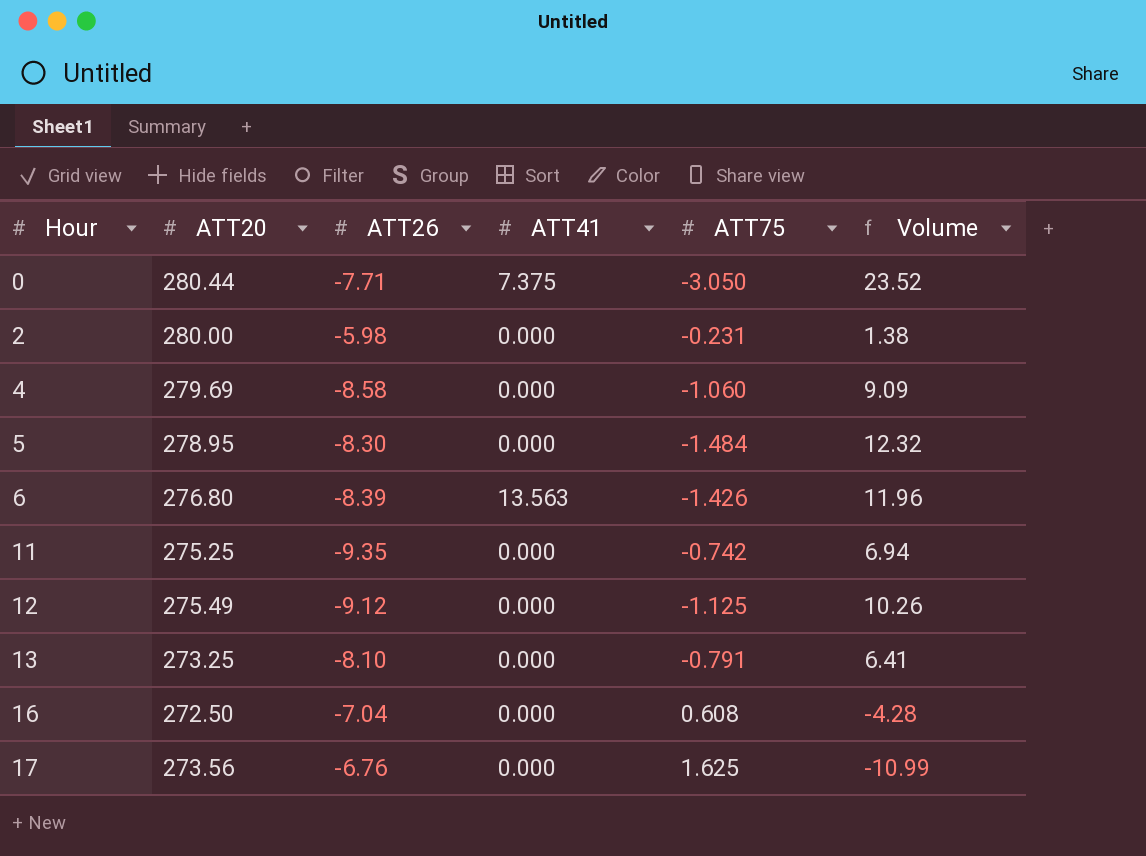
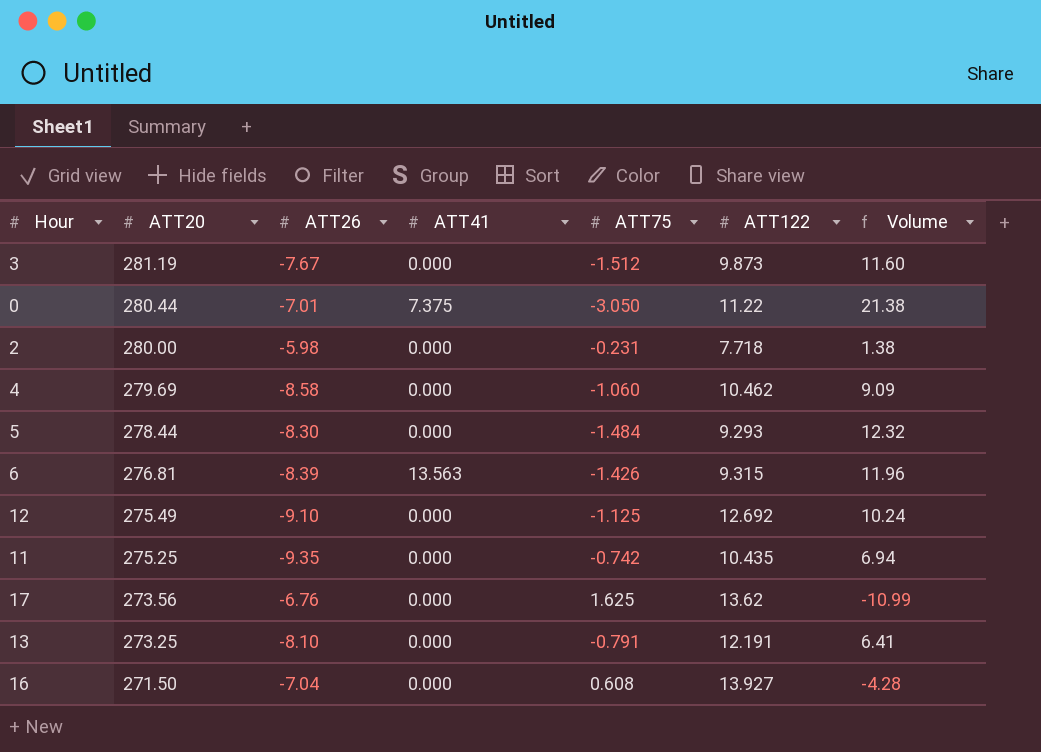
row order: Hour ascending -> ATT20 descending
column ATT122 | position: none -> 6
row 3: none -> 281.19 | -7.67 | 0.000 | -1.512 | 9.873 | 11.60
0 | ATT26: -7.71 -> -7.01
0 | Volume: 23.52 -> 21.38
5 | ATT20: 278.95 -> 278.44
6 | ATT20: 276.80 -> 276.81
12 | ATT26: -9.12 -> -9.10
12 | Volume: 10.26 -> 10.24
16 | ATT20: 272.50 -> 271.50

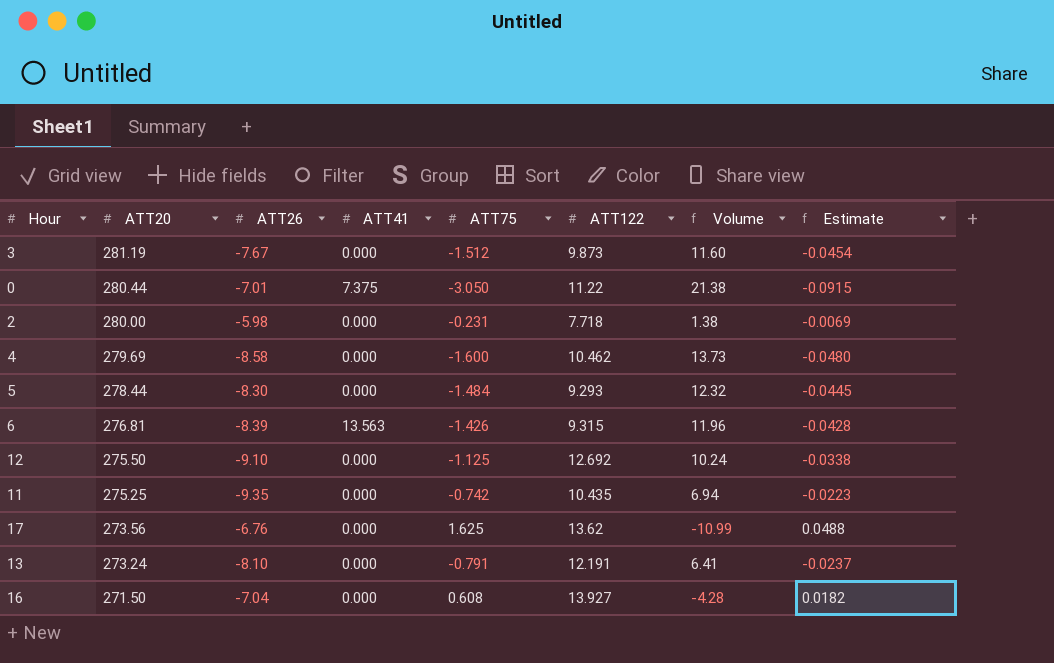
column Estimate | formula: none -> [ATT75] * 0.03
4 | ATT75: -1.060 -> -1.600
4 | Volume: 9.09 -> 13.73
12 | ATT20: 275.49 -> 275.50
13 | ATT20: 273.25 -> 273.24

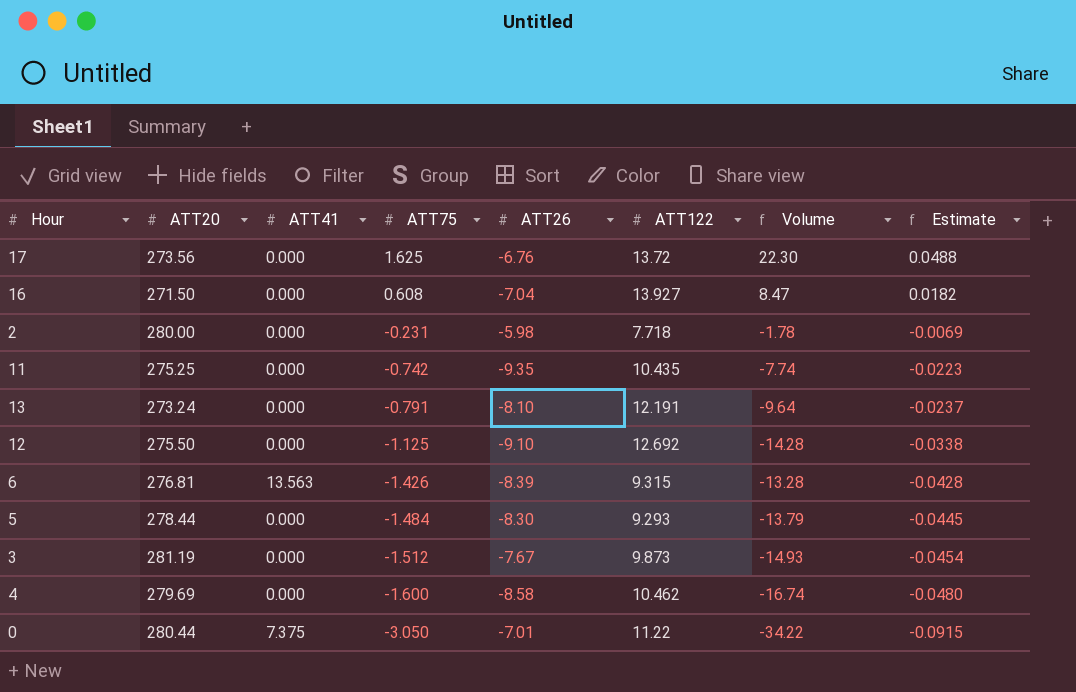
row order: ATT20 descending -> ATT75 descending
column ATT26 | position: 3 -> 5
column Volume | formula: [ATT26] * [ATT75] -> [ATT75] * [ATT122]
17 | ATT122: 13.62 -> 13.72

